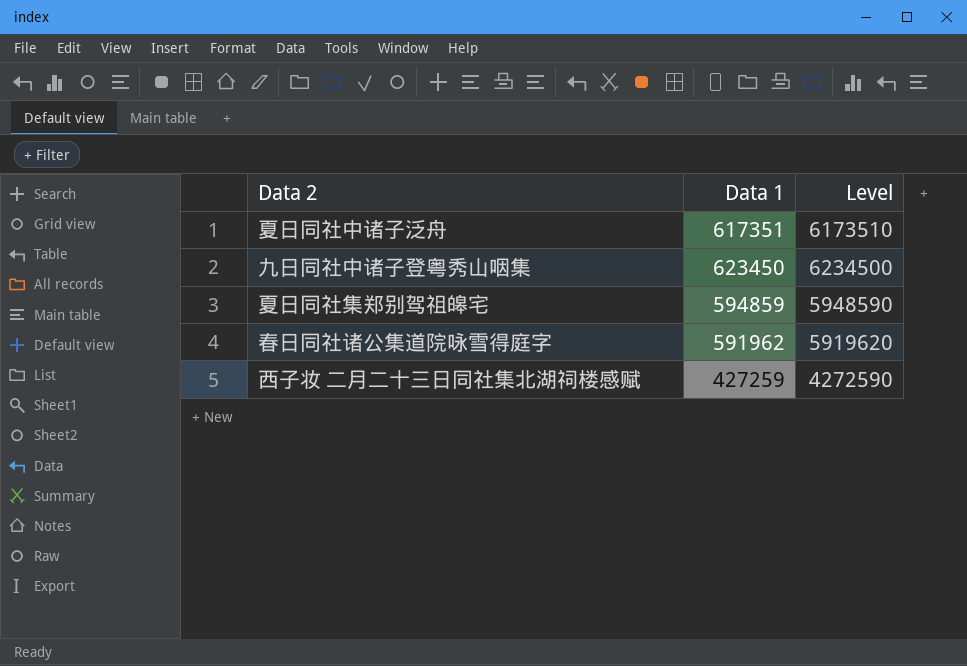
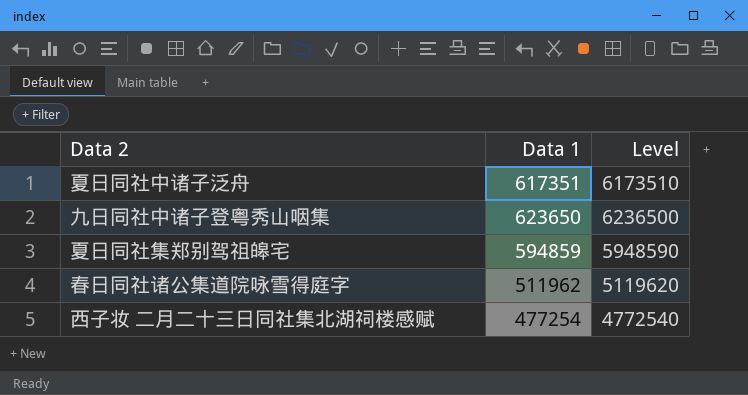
九日同社中诸子登粤秀山咽集 | Data 1: 623450 -> 623650
九日同社中诸子登粤秀山咽集 | Level: 6234500 -> 6236500
春日同社诸公集道院咏雪得庭字 | Data 1: 591962 -> 511962
春日同社诸公集道院咏雪得庭字 | Level: 5919620 -> 5119620
西子妆 二月二十三日同社集北湖祠楼感赋 | Data 1: 427259 -> 477254
西子妆 二月二十三日同社集北湖祠楼感赋 | Level: 4272590 -> 4772540

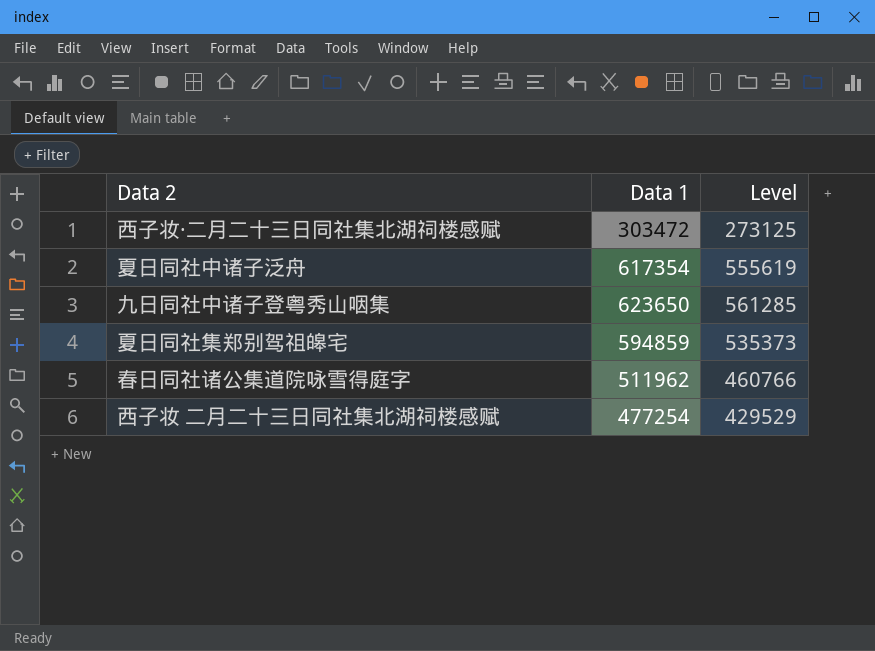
column Level | formula: [Data 1] * 10 -> [Data 1] * 0.9
row 西子妆·二月二十三日同社集北湖祠楼感赋: none -> 303472 | 273125
夏日同社中诸子泛舟 | Data 1: 617351 -> 617354

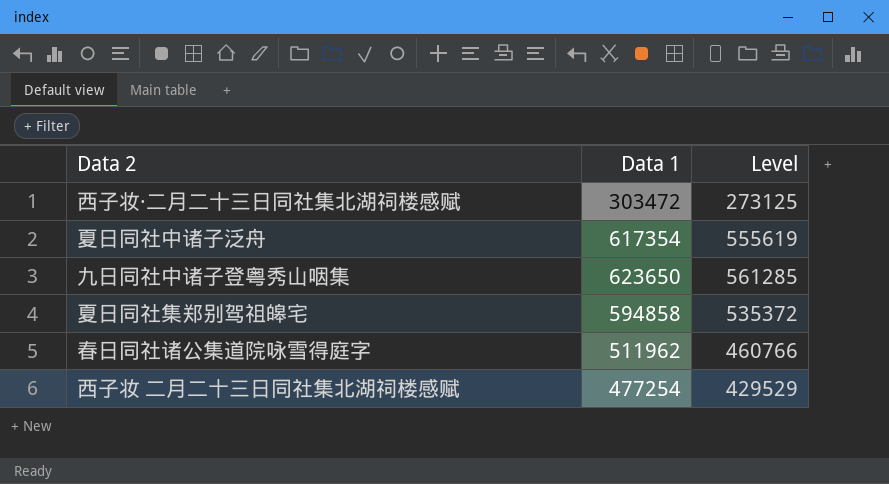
夏日同社集郑别驾祖皞宅 | Data 1: 594859 -> 594858
夏日同社集郑别驾祖皞宅 | Level: 535373 -> 535372

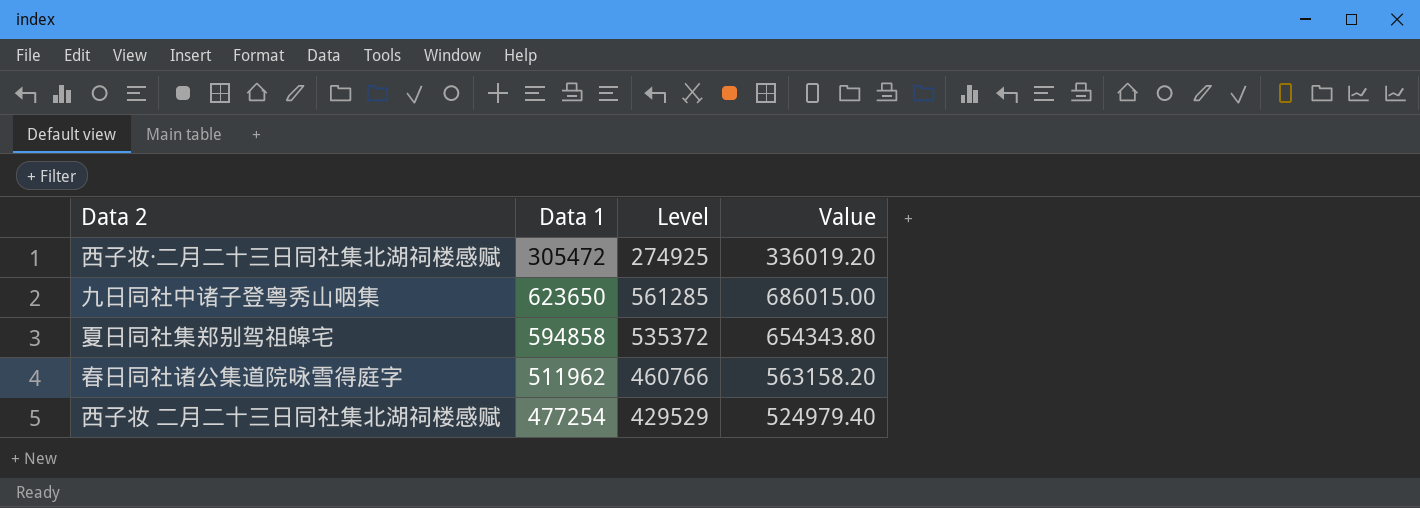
column Value | formula: none -> [Data 1] * 1.1
row 夏日同社中诸子泛舟: 617354 | 555619 -> none
西子妆·二月二十三日同社集北湖祠楼感赋 | Data 1: 303472 -> 305472
西子妆·二月二十三日同社集北湖祠楼感赋 | Level: 273125 -> 274925

